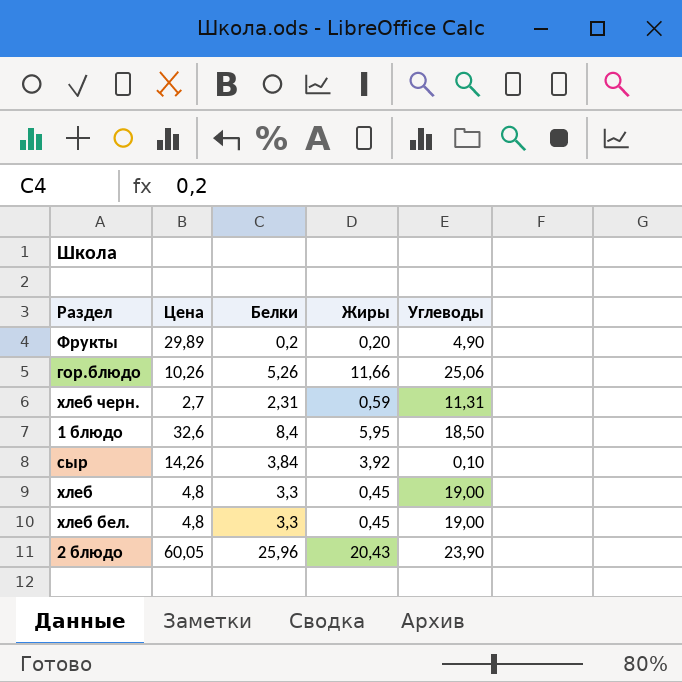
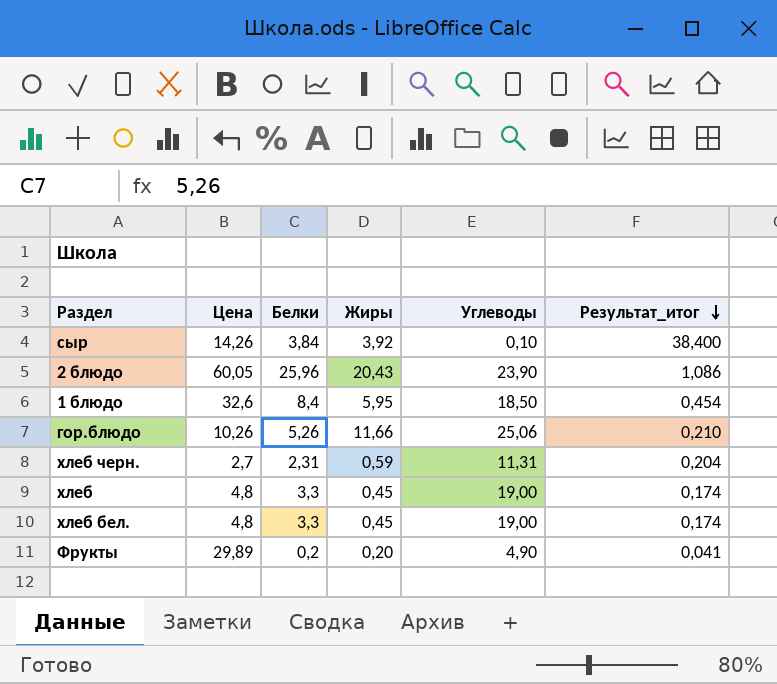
row order: none -> Результат_итог descending
column Результат_итог | formula: none -> [Белки] / [Углеводы]

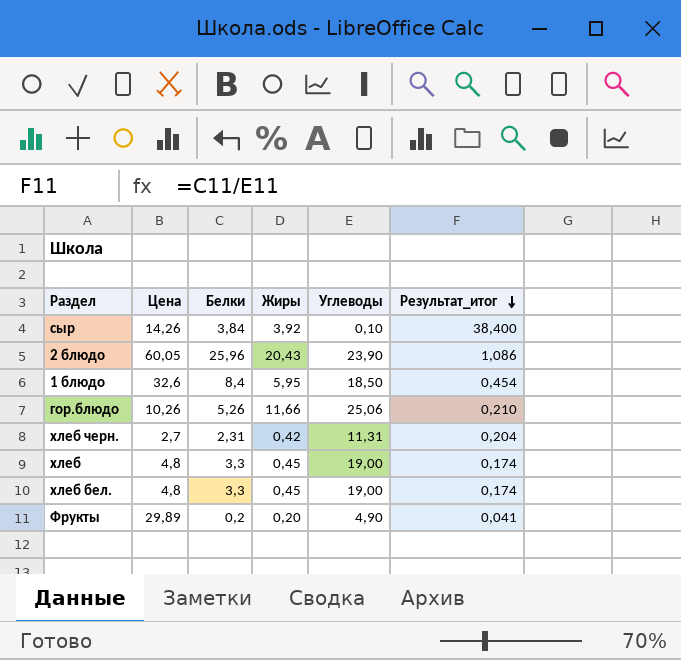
хлеб черн. | Жиры: 0,59 -> 0,42

